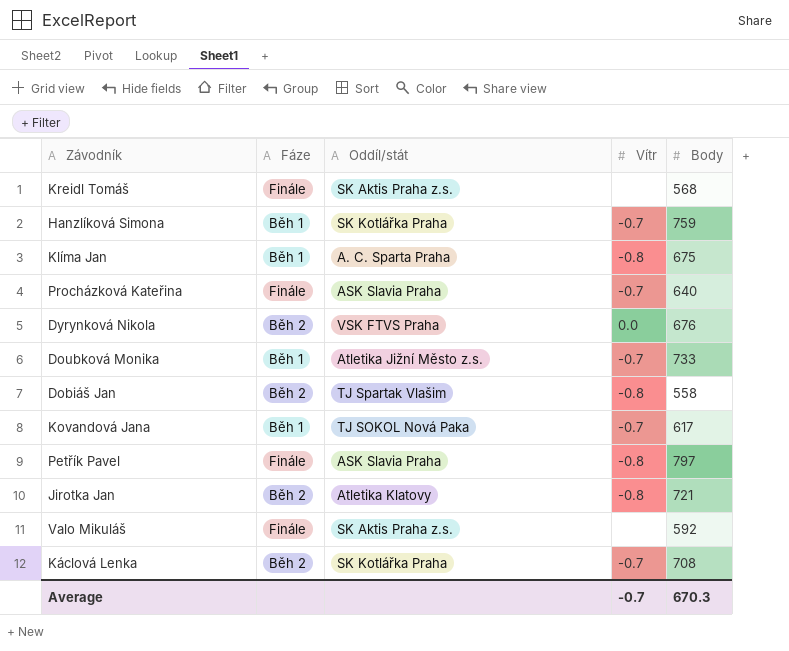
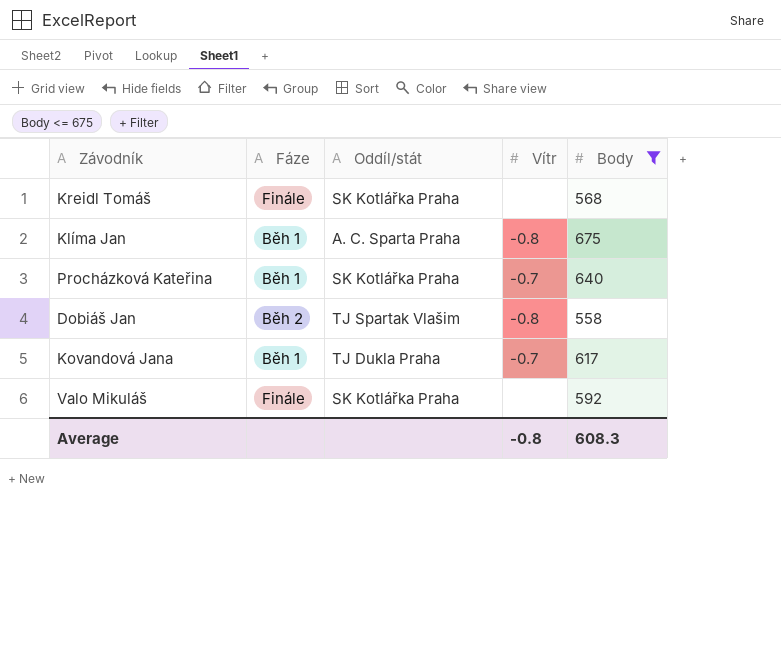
filter: none -> Body <= 675
Kreidl Tomáš | Oddíl/stát: SK Aktis Praha z.s. -> SK Kotlářka Praha
Procházková Kateřina | Fáze: Finále -> Běh 1
Procházková Kateřina | Oddíl/stát: ASK Slavia Praha -> SK Kotlářka Praha
Kovandová Jana | Oddíl/stát: TJ SOKOL Nová Paka -> TJ Dukla Praha
Valo Mikuláš | Oddíl/stát: SK Aktis Praha z.s. -> SK Kotlářka Praha
Average | Vítr: -0.7 -> -0.8
Average | Body: 670.3 -> 608.3

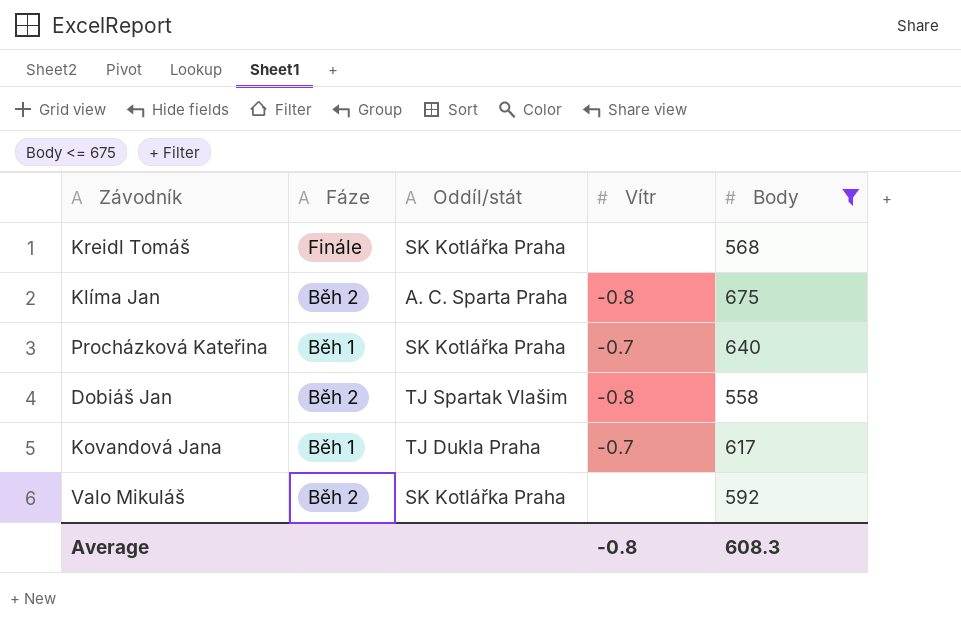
Klíma Jan | Fáze: Běh 1 -> Běh 2
Valo Mikuláš | Fáze: Finále -> Běh 2

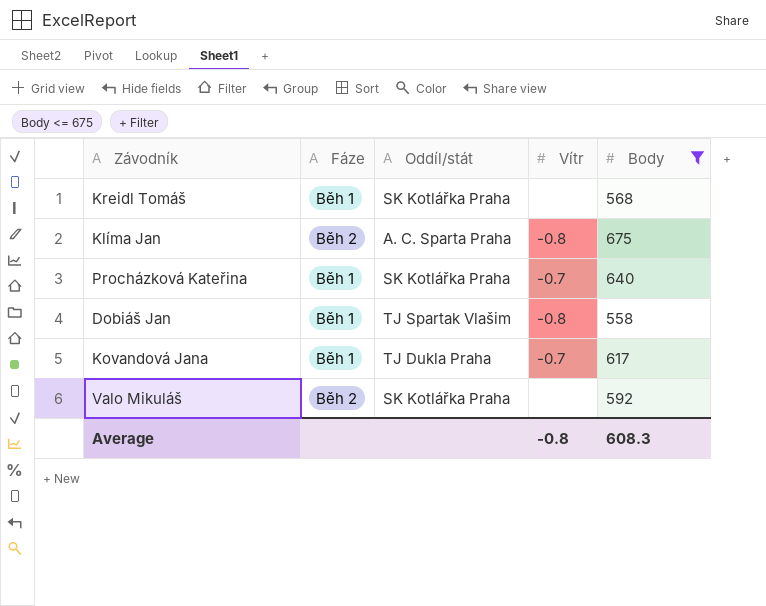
Kreidl Tomáš | Fáze: Finále -> Běh 1
Dobiáš Jan | Fáze: Běh 2 -> Běh 1

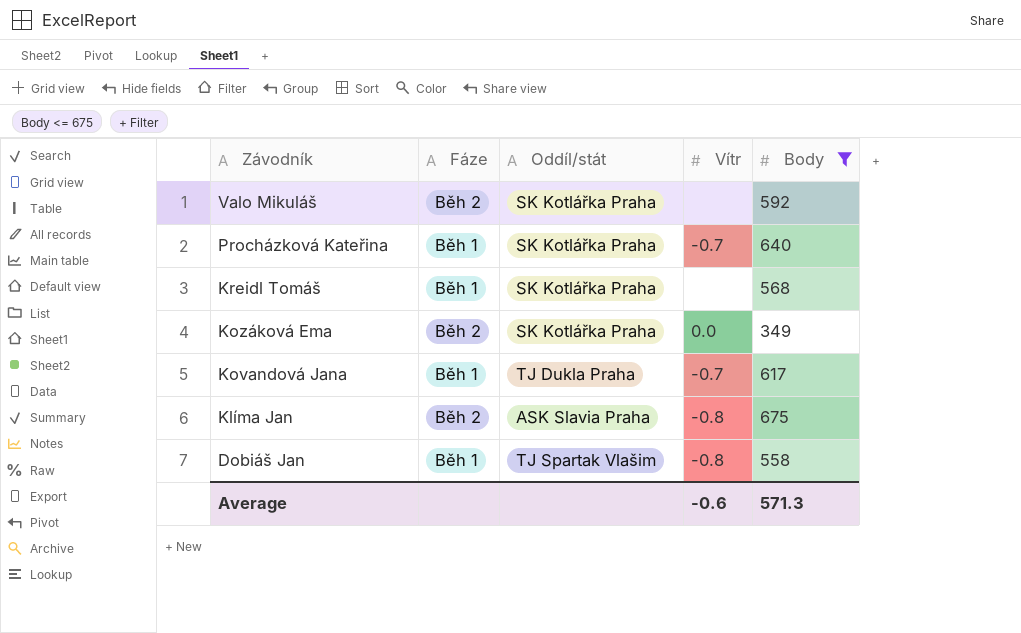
row order: none -> Závodník descending
row Kozáková Ema: none -> Běh 2 | SK Kotlářka Praha | 0.0 | 349
Klíma Jan | Oddíl/stát: A. C. Sparta Praha -> ASK Slavia Praha
Average | Vítr: -0.8 -> -0.6
Average | Body: 608.3 -> 571.3

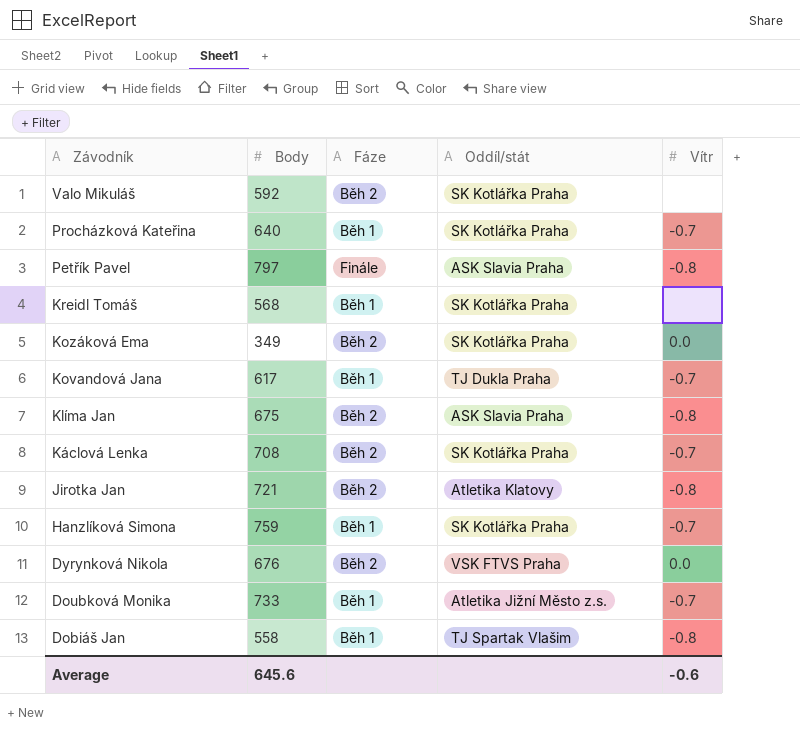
filter: Body <= 675 -> none
column Body | position: 5 -> 2
Average | Body: 571.3 -> 645.6

